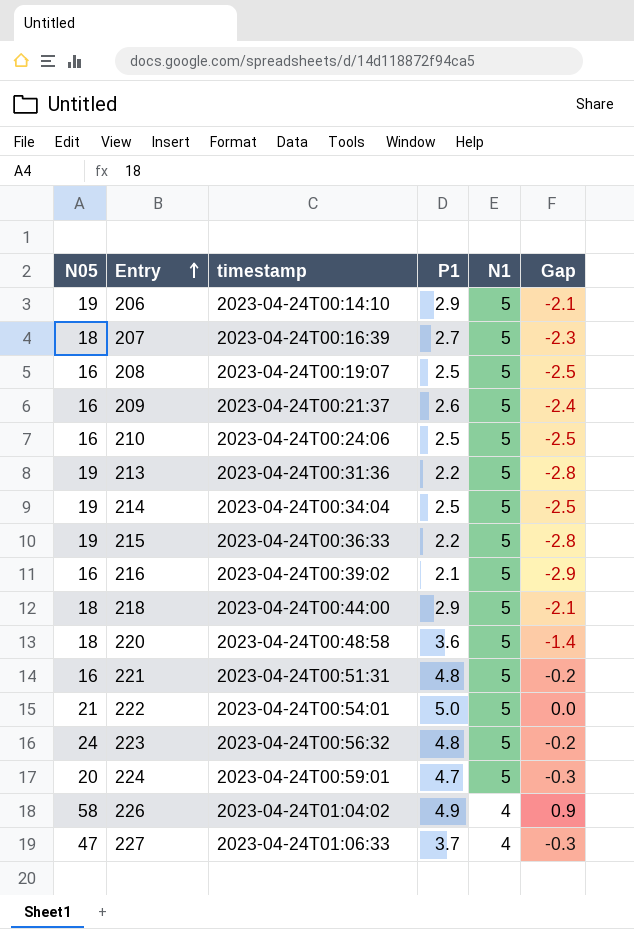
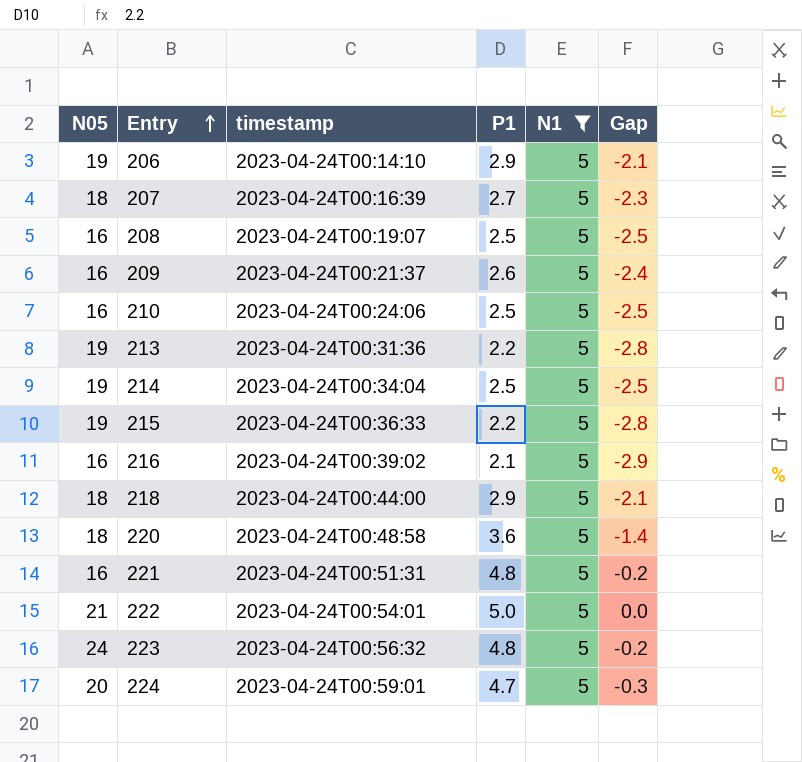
filter: none -> N1 = 5

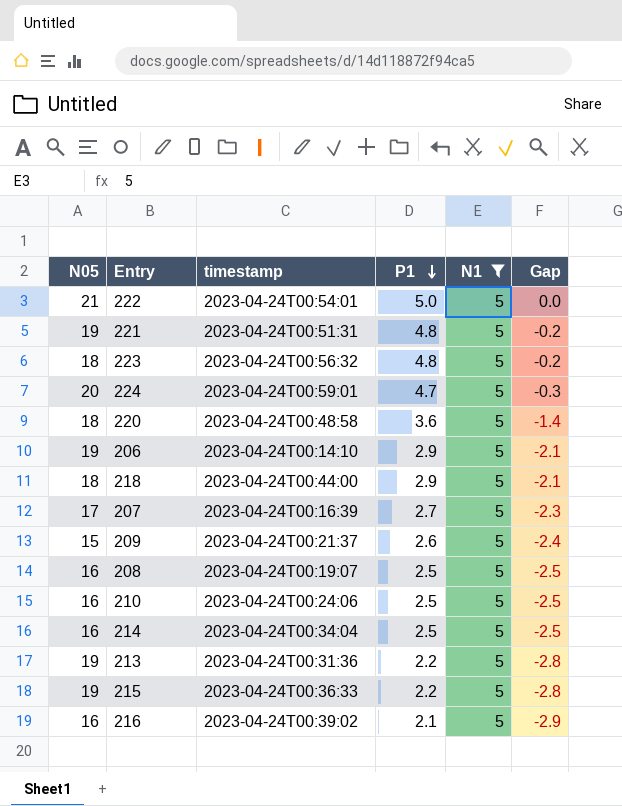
row order: Entry ascending -> P1 descending
221 | N05: 16 -> 19
223 | N05: 24 -> 18
207 | N05: 18 -> 17
209 | N05: 16 -> 15
214 | N05: 19 -> 16

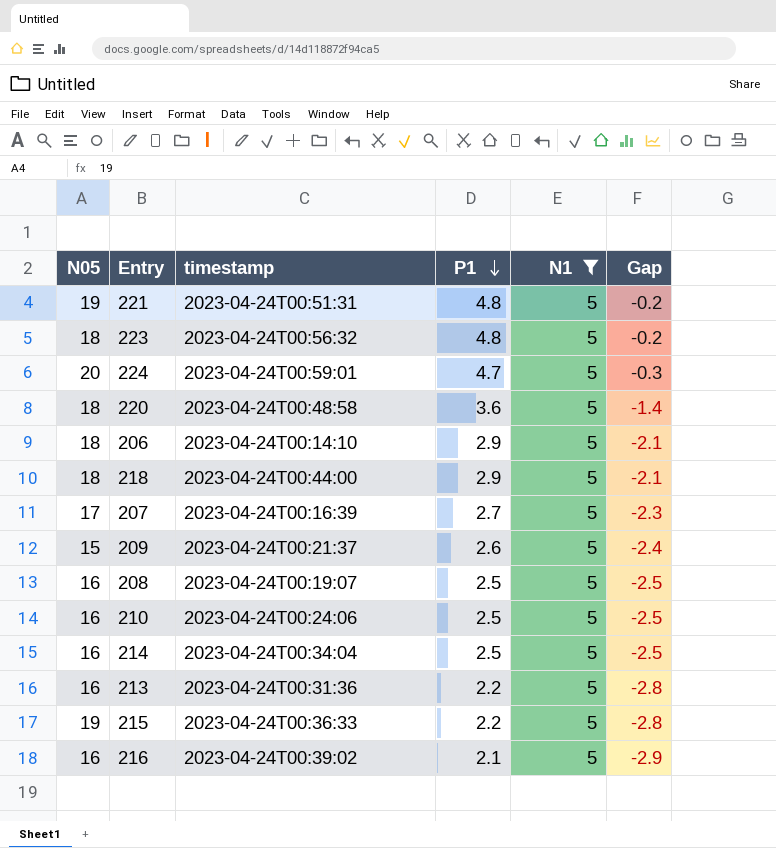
row 222: 21 | 2023-04-24T00:54:01 | 5.0 | 5 | 0.0 -> none
206 | N05: 19 -> 18
213 | N05: 19 -> 16

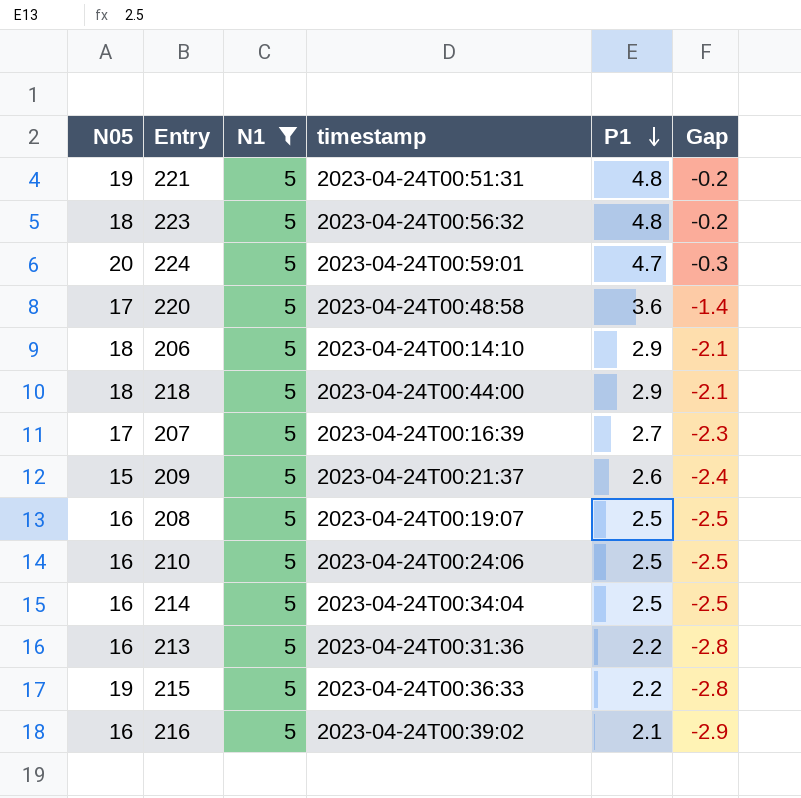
column N1 | position: 5 -> 3
220 | N05: 18 -> 17

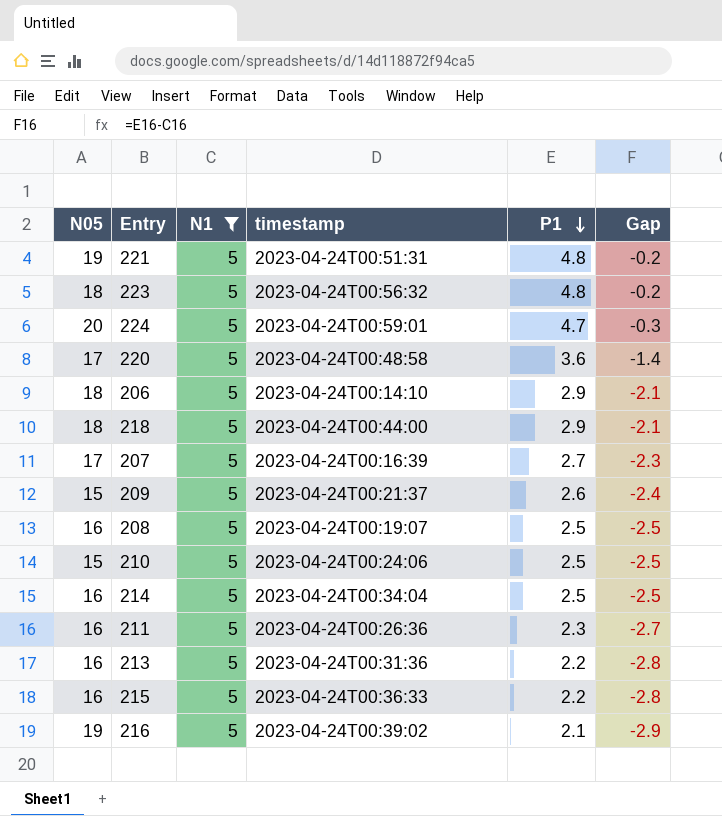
210 | N05: 16 -> 15
row 211: none -> 16 | 5 | 2023-04-24T00:26:36 | 2.3 | -2.7
215 | N05: 19 -> 16
216 | N05: 16 -> 19

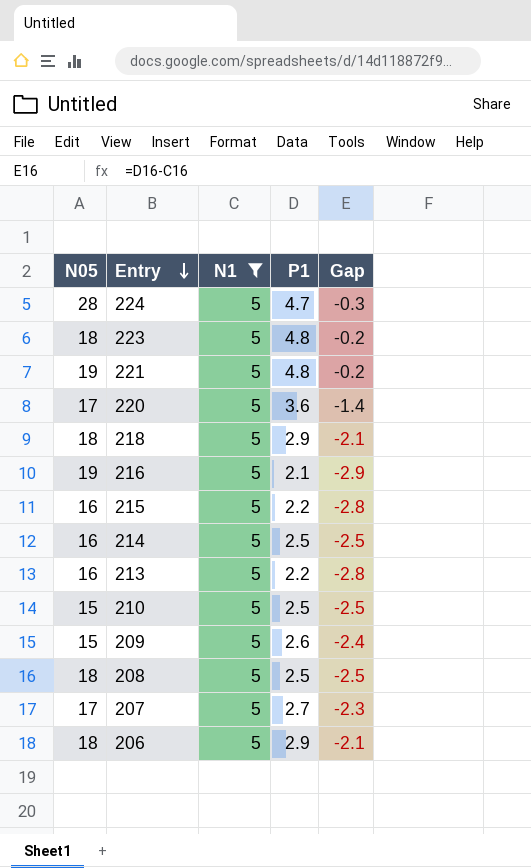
row order: P1 descending -> Entry descending
column timestamp | position: 4 -> none
row 211: 16 | 5 | 2023-04-24T00:26:36 | 2.3 | -2.7 -> none
224 | N05: 20 -> 28
208 | N05: 16 -> 18

